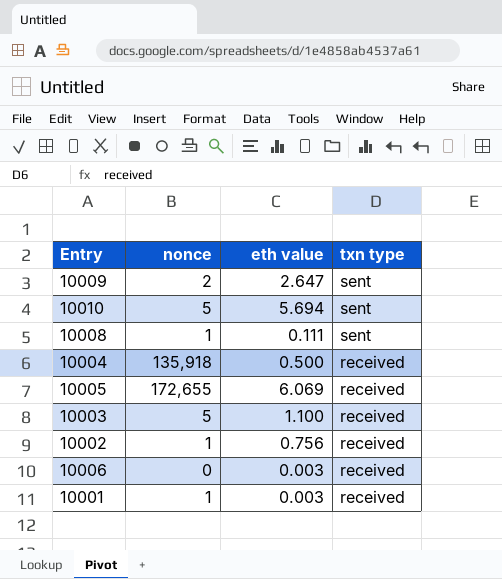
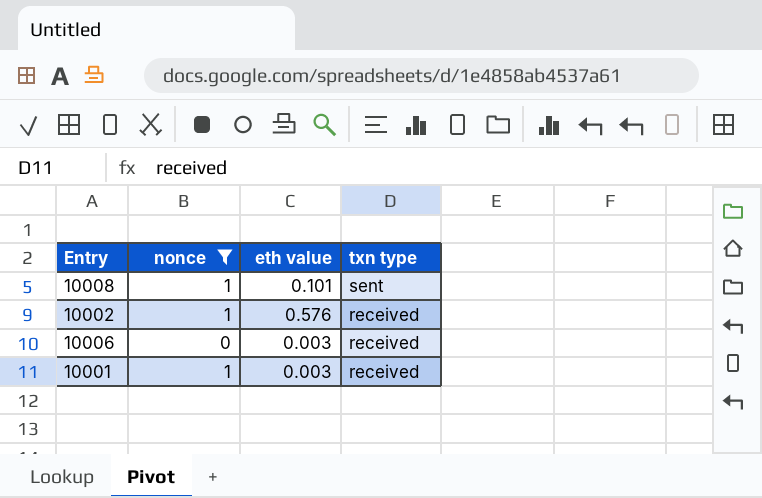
filter: none -> nonce <= 1
10008 | eth value: 0.111 -> 0.101
10002 | eth value: 0.756 -> 0.576

